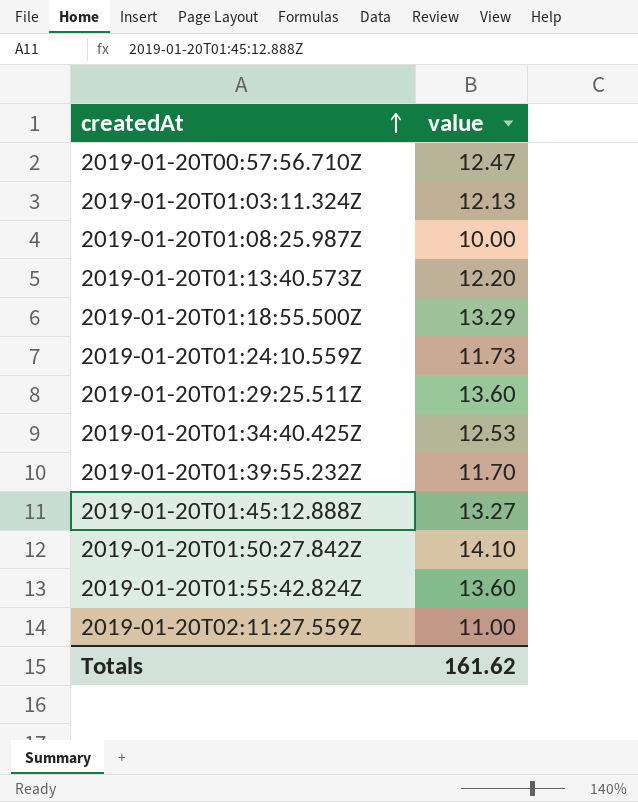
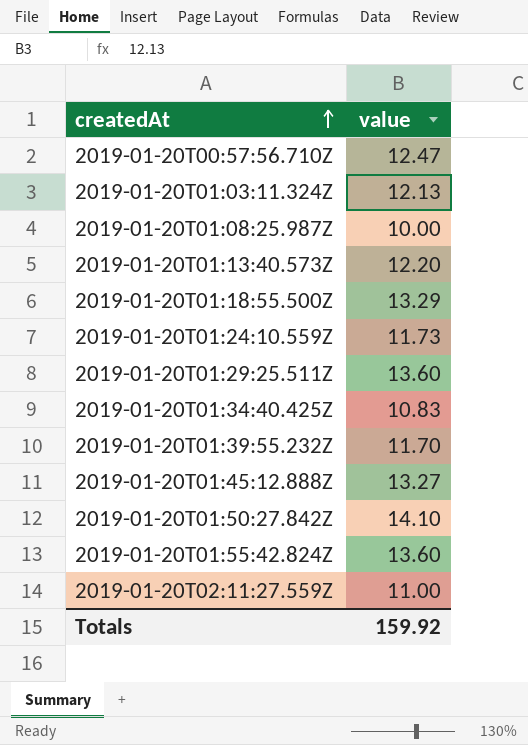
2019-01-20T01:34:40.425Z | value: 12.53 -> 10.83
Totals | value: 161.62 -> 159.92

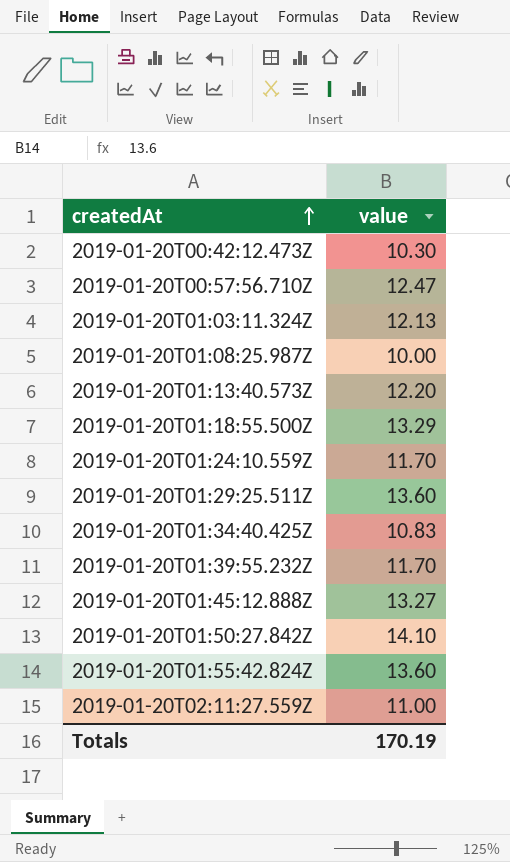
row 2019-01-20T00:42:12.473Z: none -> 10.30
2019-01-20T01:24:10.559Z | value: 11.73 -> 11.70
Totals | value: 159.92 -> 170.19

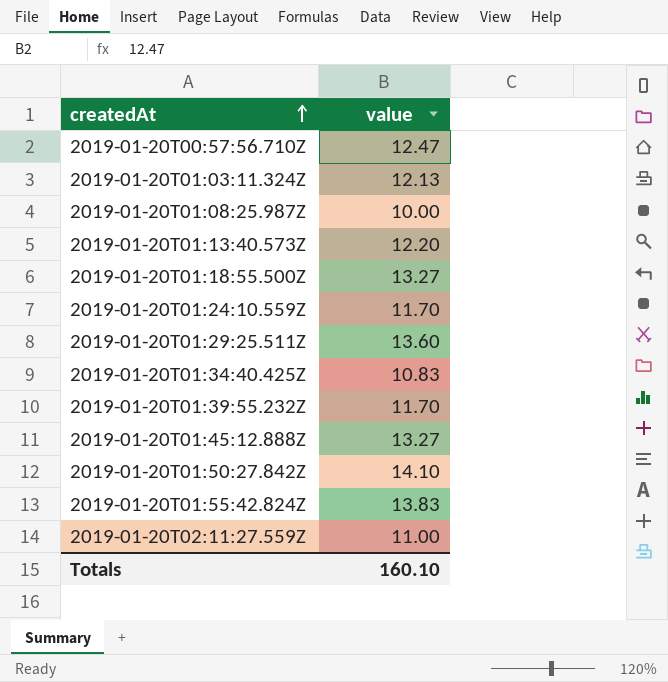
row 2019-01-20T00:42:12.473Z: 10.30 -> none
2019-01-20T01:18:55.500Z | value: 13.29 -> 13.27
2019-01-20T01:55:42.824Z | value: 13.60 -> 13.83
Totals | value: 170.19 -> 160.10

